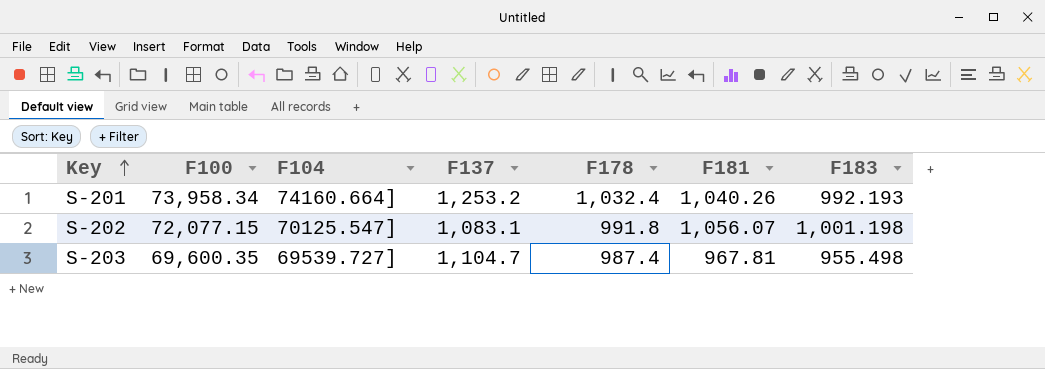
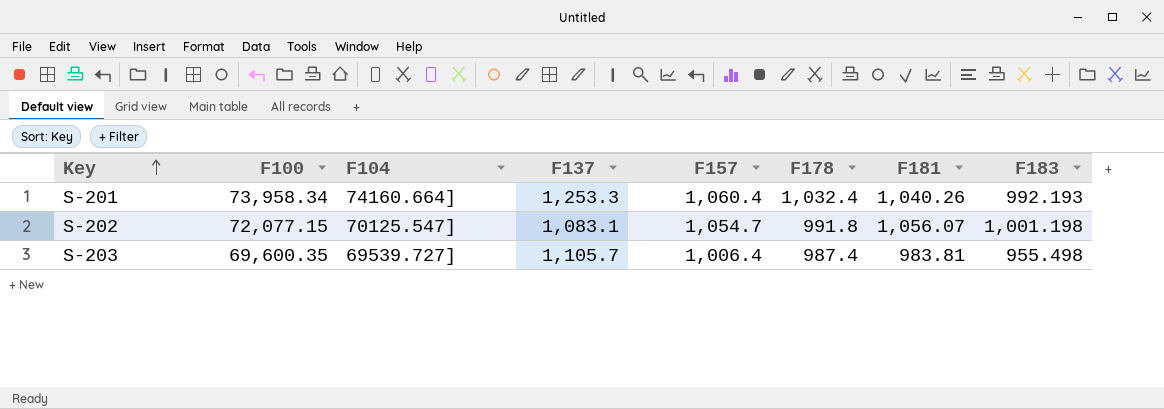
column F157 | position: none -> 5
S-201 | F137: 1,253.2 -> 1,253.3
S-203 | F137: 1,104.7 -> 1,105.7
S-203 | F181: 967.81 -> 983.81

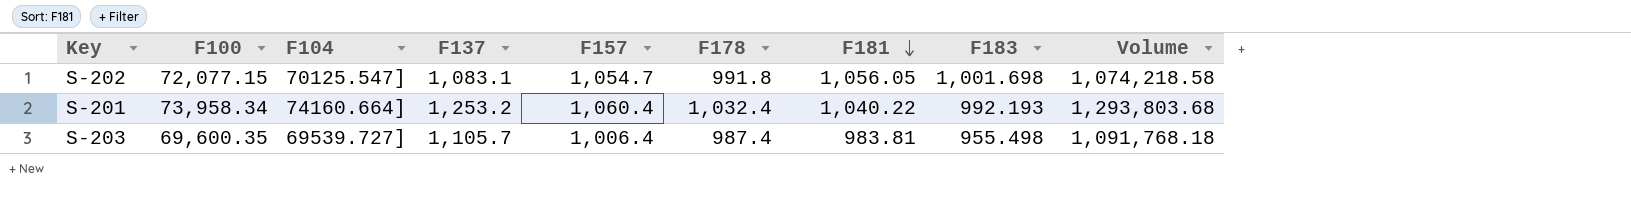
row order: Key ascending -> F181 descending
column Volume | formula: none -> [F137] * [F178]
S-202 | F181: 1,056.07 -> 1,056.05
S-202 | F183: 1,001.198 -> 1,001.698
S-201 | F137: 1,253.3 -> 1,253.2
S-201 | F181: 1,040.26 -> 1,040.22

